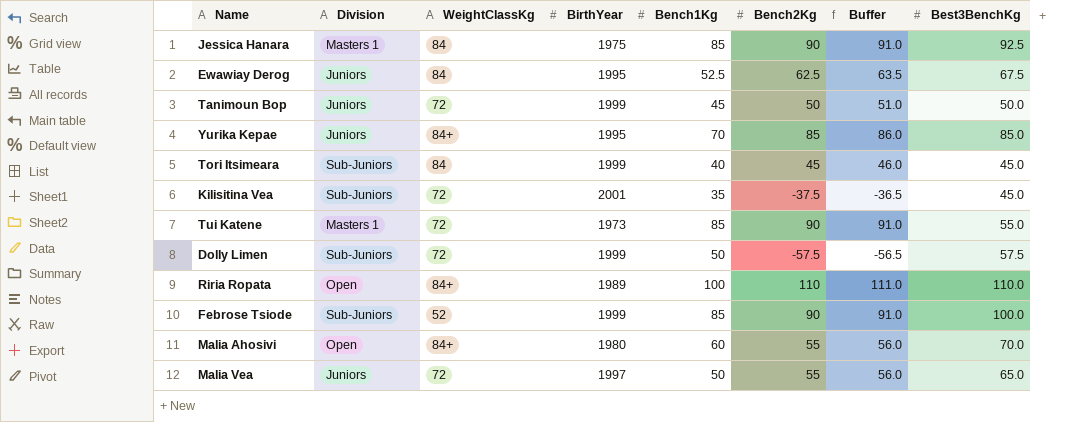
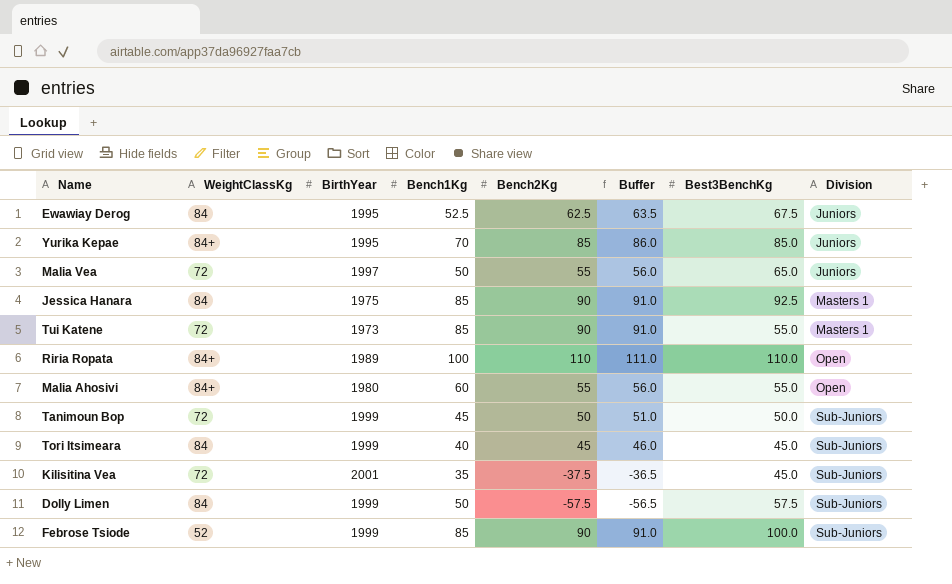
row order: none -> Division ascending
column Division | position: 2 -> 8
Malia Ahosivi | Best3BenchKg: 70.0 -> 55.0
Tanimoun Bop | Division: Juniors -> Sub-Juniors
Dolly Limen | WeightClassKg: 72 -> 84

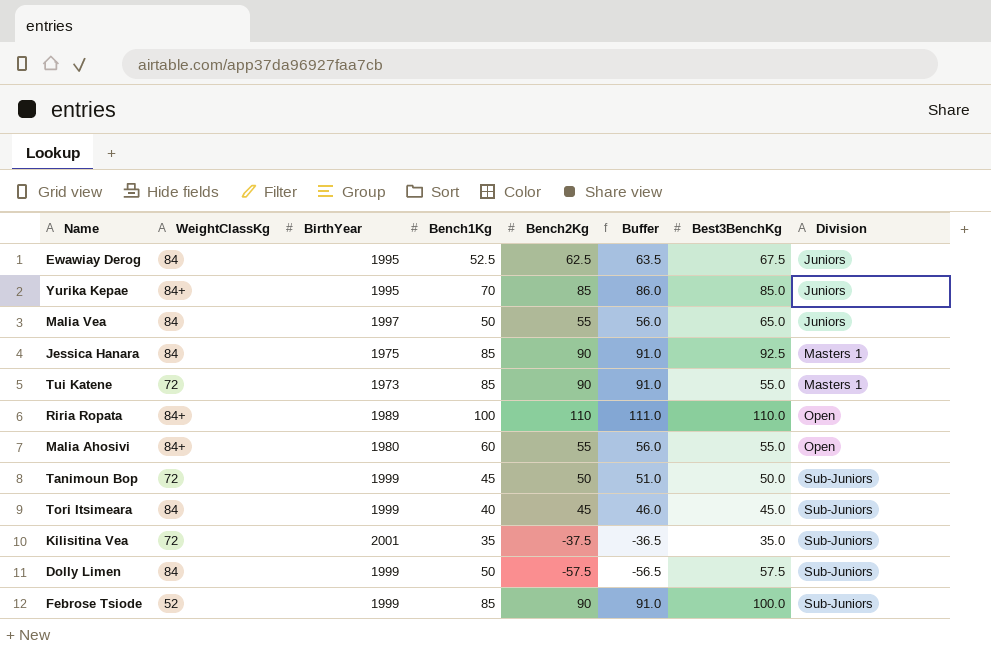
Malia Vea | WeightClassKg: 72 -> 84
Kilisitina Vea | Best3BenchKg: 45.0 -> 35.0

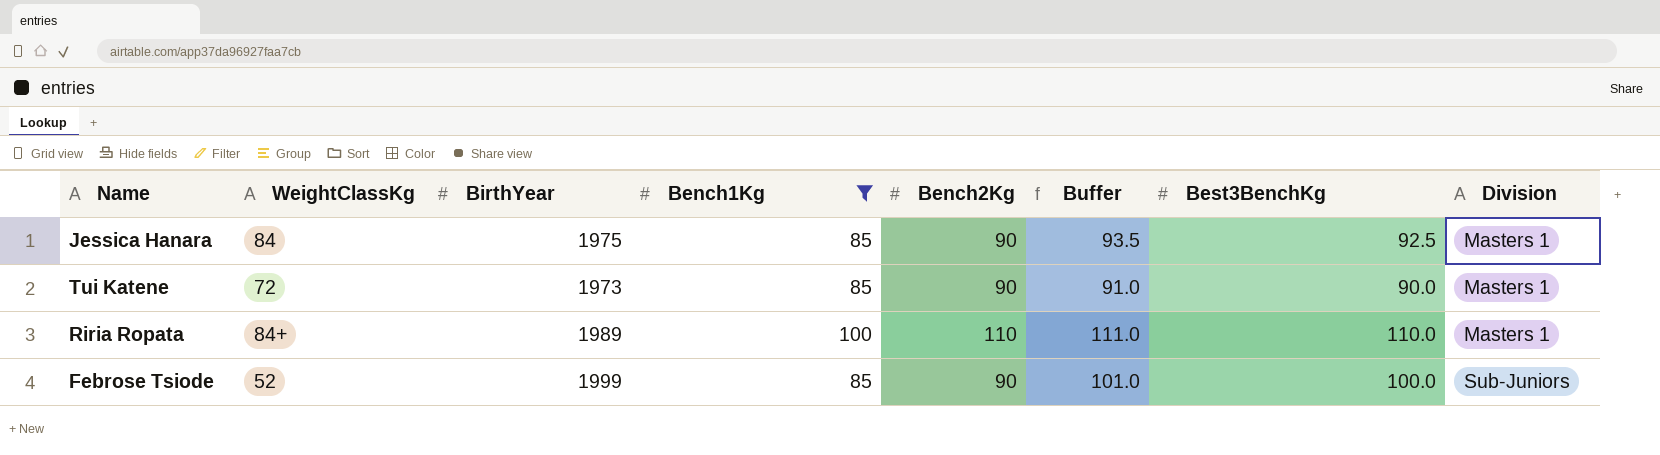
filter: none -> Bench1Kg >= 85
column Buffer | formula: [Bench2Kg] + 1 -> [Best3BenchKg] + 1
Tui Katene | Best3BenchKg: 55.0 -> 90.0
Riria Ropata | Division: Open -> Masters 1

